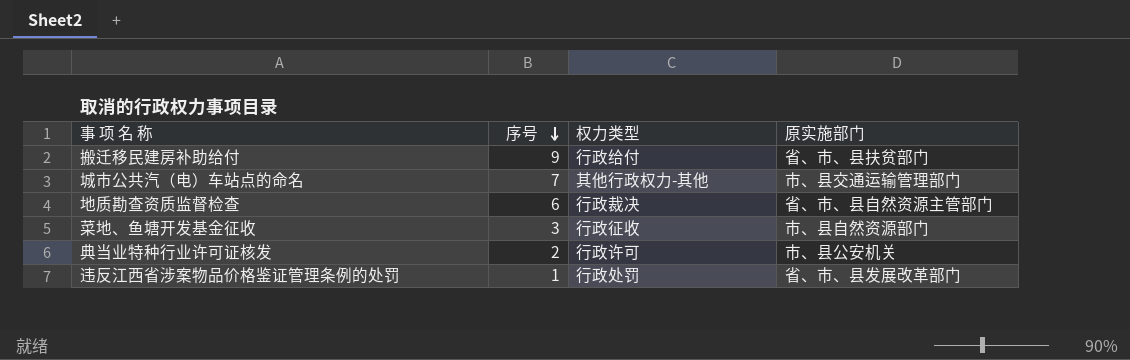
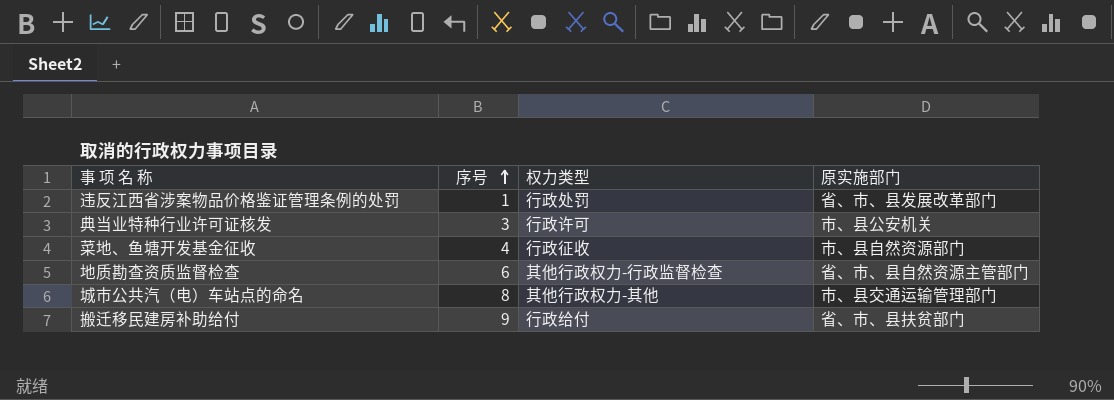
row order: 序号 descending -> 序号 ascending
典当业特种行业许可证核发 | 序号: 2 -> 3
菜地、鱼塘开发基金征收 | 序号: 3 -> 4
地质勘查资质监督检查 | 权力类型: 行政裁决 -> 其他行政权力-行政监督检查
城市公共汽（电）车站点的命名 | 序号: 7 -> 8

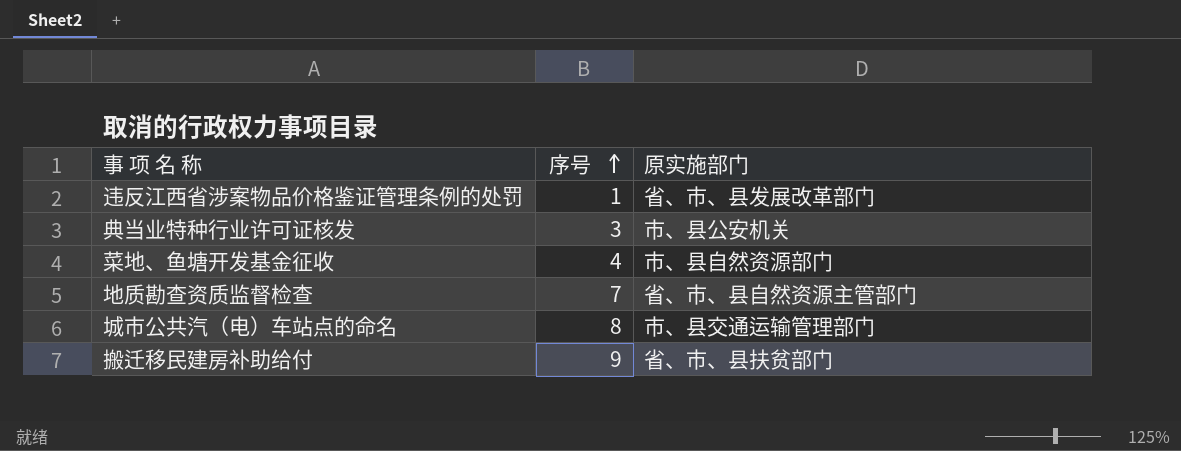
column 权力类型 | position: 3 -> none
地质勘查资质监督检查 | 序号: 6 -> 7

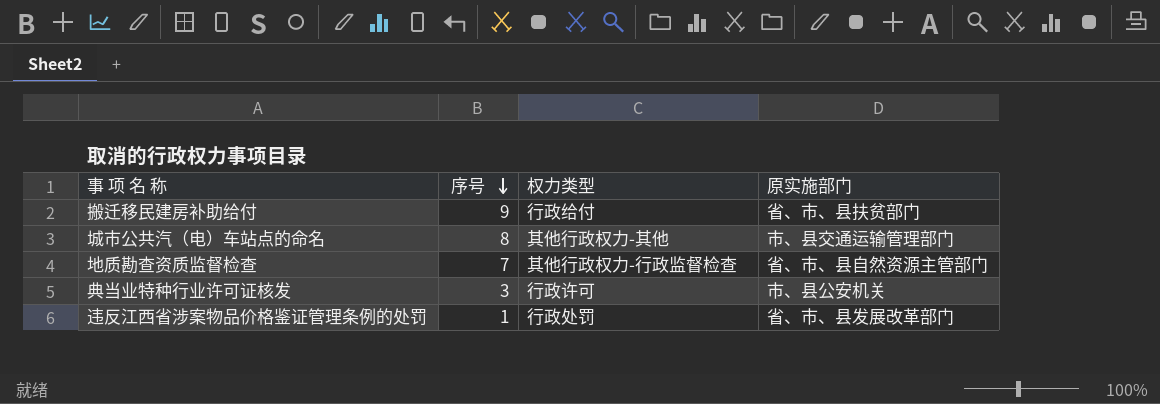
row order: 序号 ascending -> 序号 descending
column 权力类型 | position: none -> 3
row 菜地、鱼塘开发基金征收: 4 | 市、县自然资源部门 -> none

